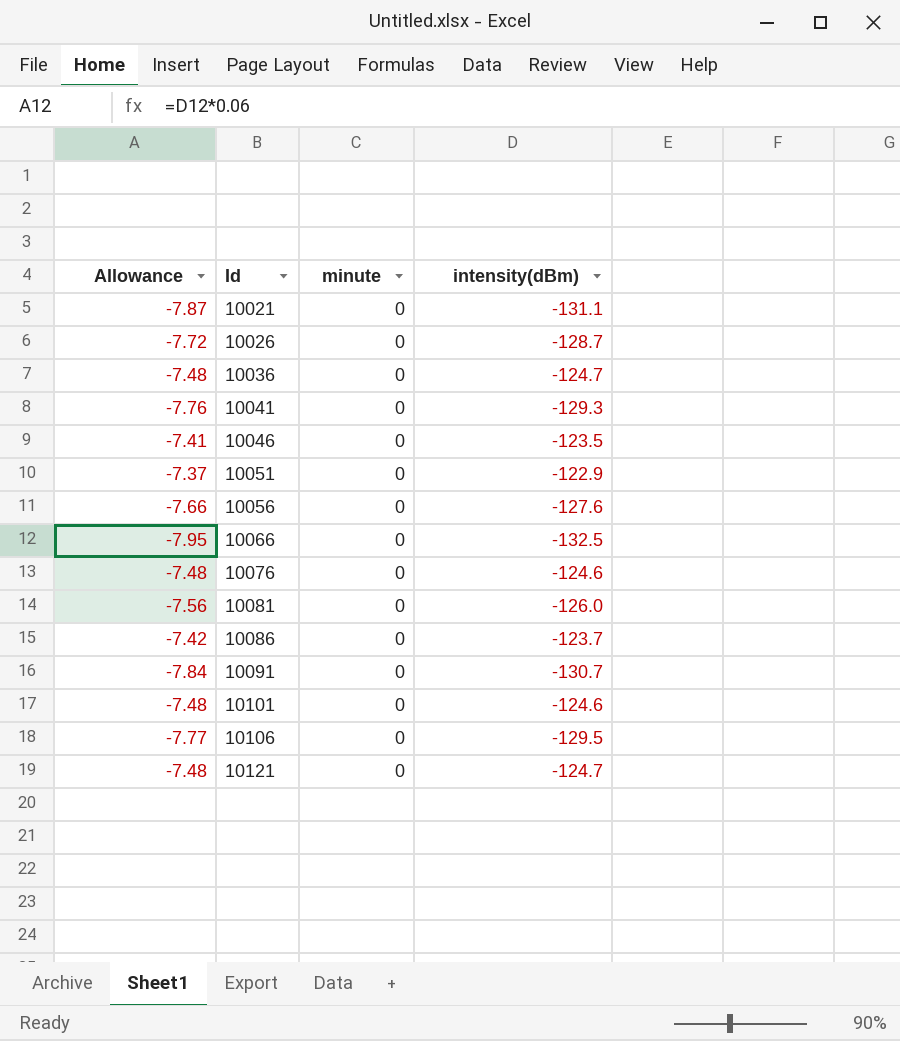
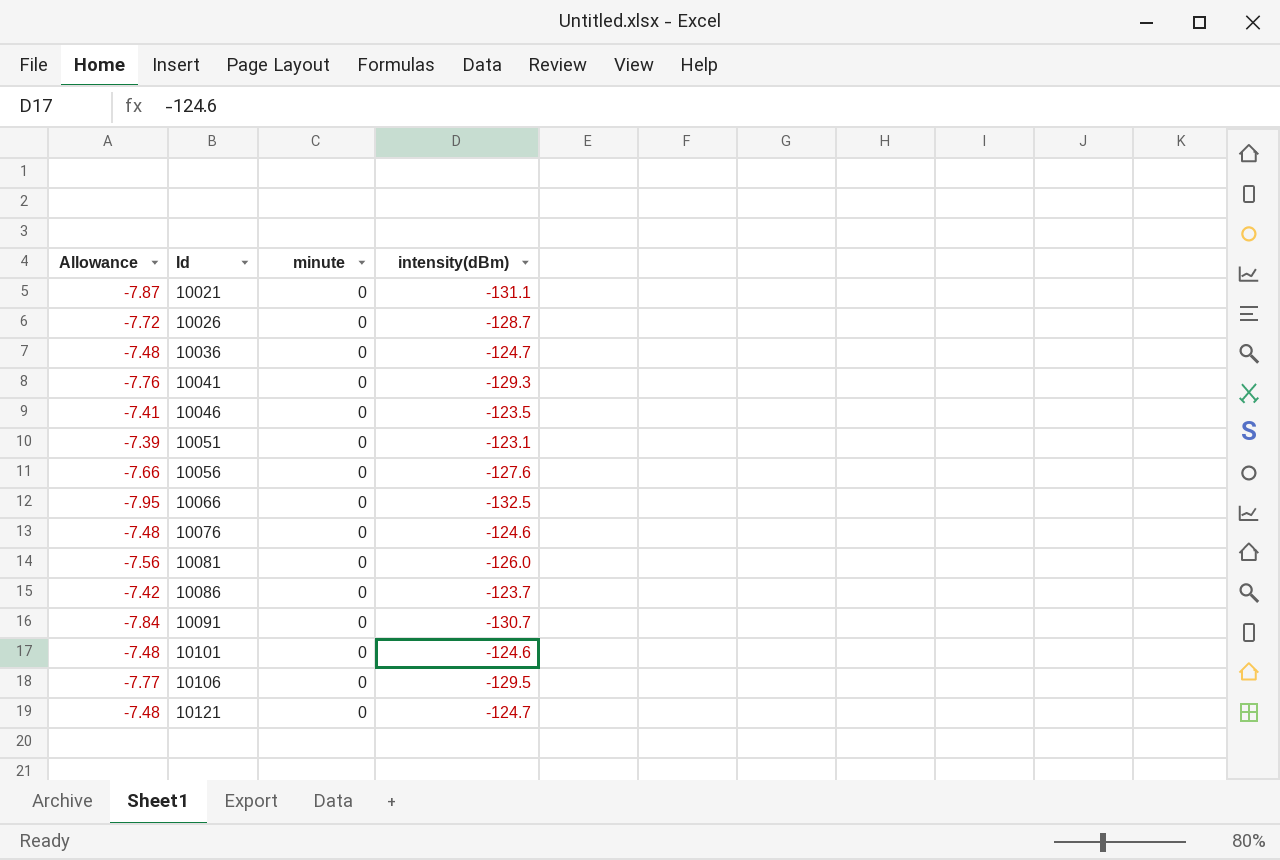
10051 | Allowance: -7.37 -> -7.39
10051 | intensity(dBm): -122.9 -> -123.1

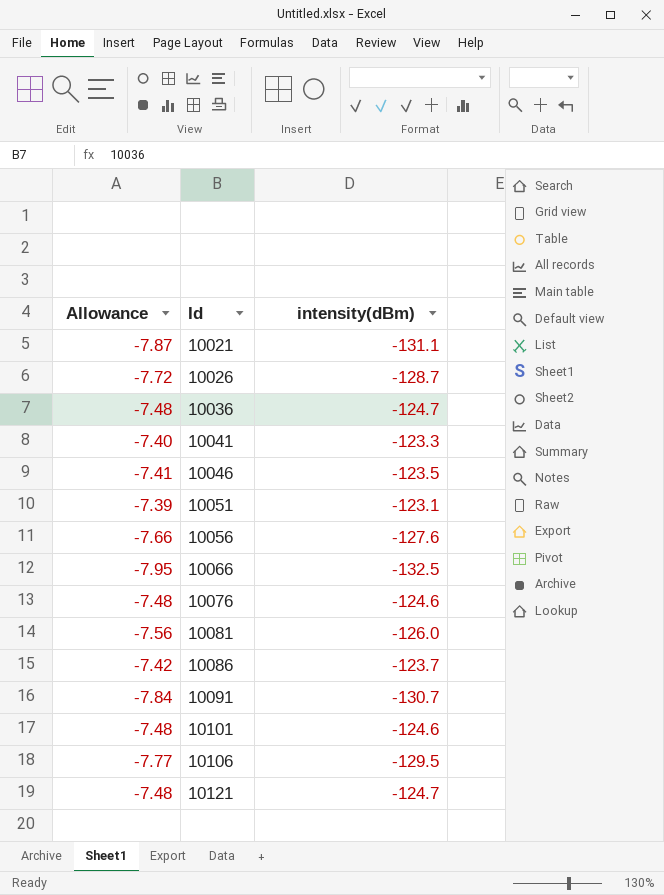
column minute | position: 3 -> none
10041 | Allowance: -7.76 -> -7.40
10041 | intensity(dBm): -129.3 -> -123.3

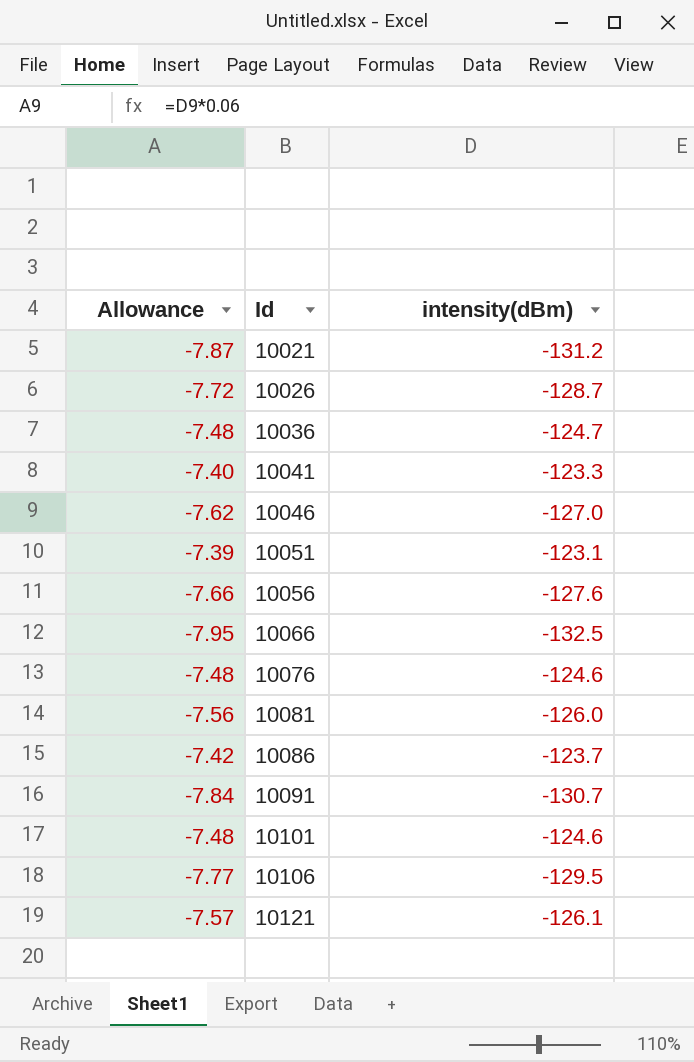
10021 | intensity(dBm): -131.1 -> -131.2
10046 | Allowance: -7.41 -> -7.62
10046 | intensity(dBm): -123.5 -> -127.0
10121 | Allowance: -7.48 -> -7.57
10121 | intensity(dBm): -124.7 -> -126.1

